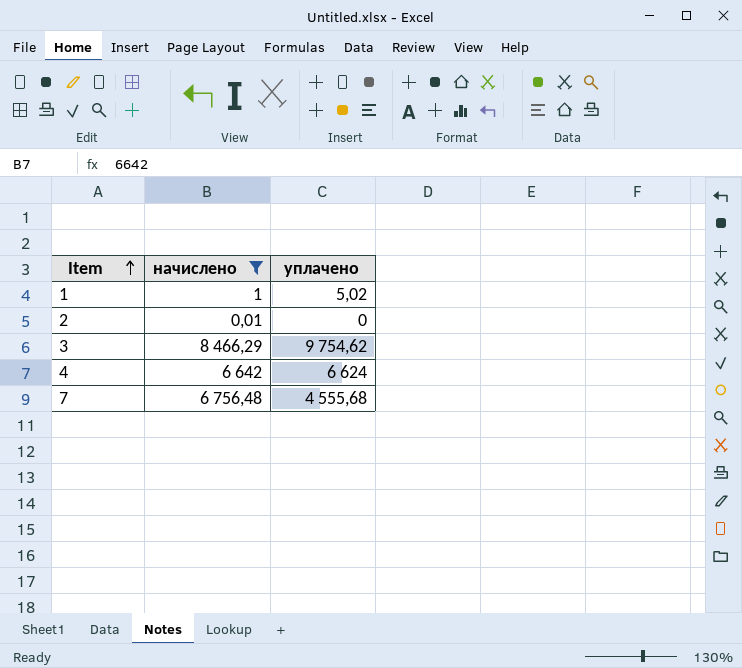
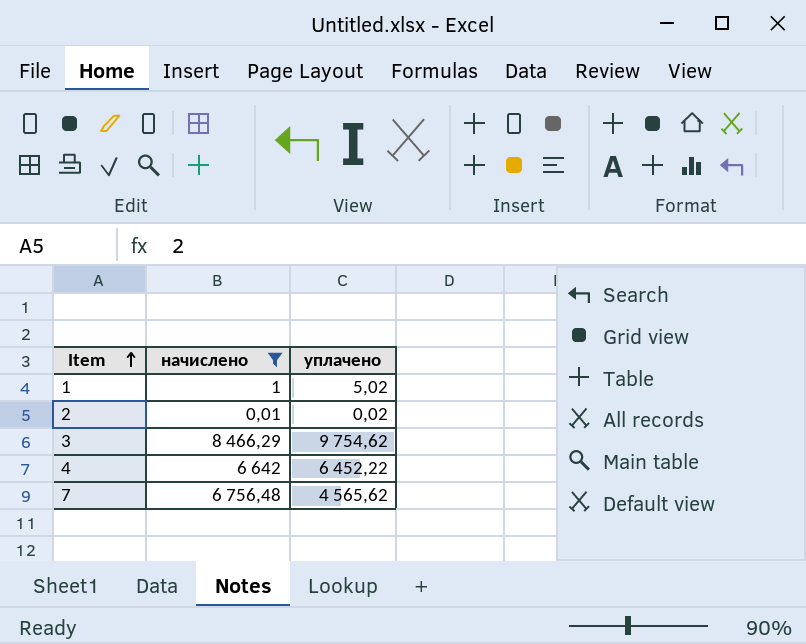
2 | уплачено: 0 -> 0,02
4 | уплачено: 6 624 -> 6 452,22
7 | уплачено: 4 555,68 -> 4 565,62

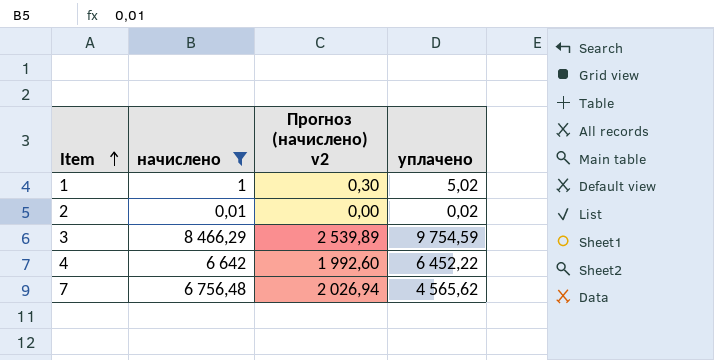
column Прогноз (начислено) v2 | formula: none -> [начислено] * 0,3
3 | уплачено: 9 754,62 -> 9 754,59

